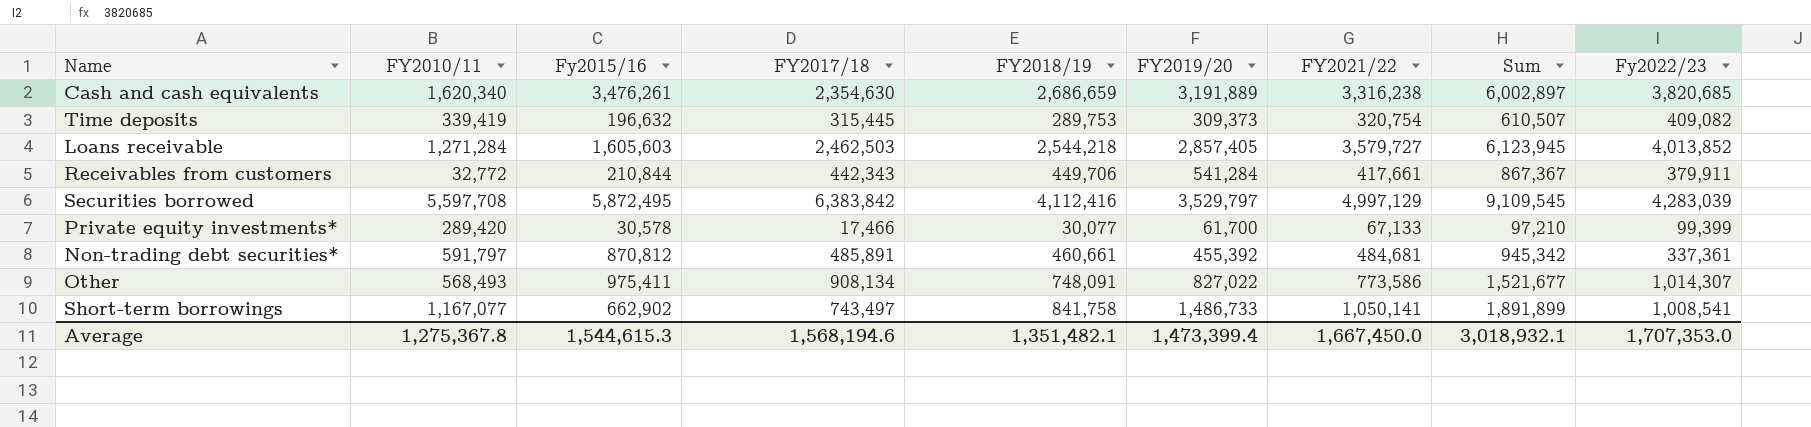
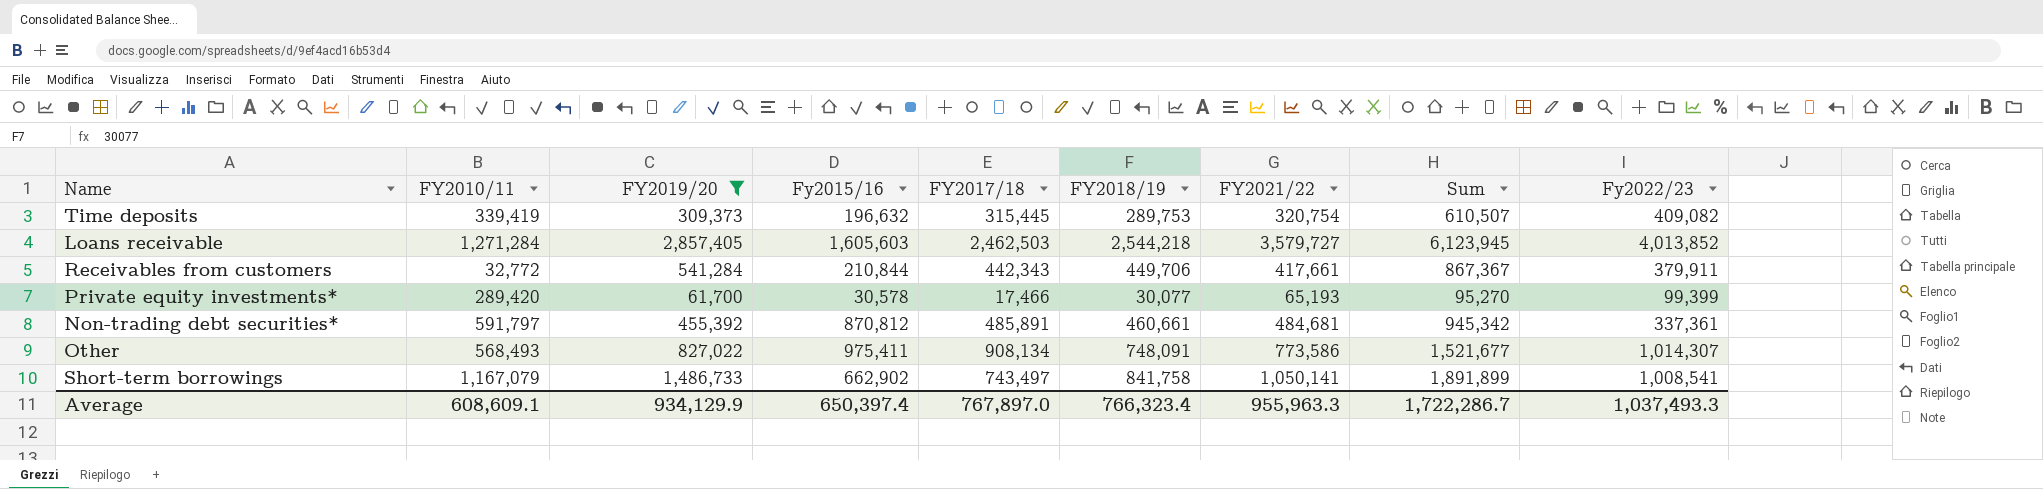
filter: none -> FY2019/20 <= 2,857,405
column FY2019/20 | position: 6 -> 3
Private equity investments* | FY2021/22: 67,133 -> 65,193
Private equity investments* | Sum: 97,210 -> 95,270
Short-term borrowings | FY2010/11: 1,167,077 -> 1,167,079
Average | FY2010/11: 1,275,367.8 -> 608,609.1
Average | FY2019/20: 1,473,399.4 -> 934,129.9
Average | Fy2015/16: 1,544,615.3 -> 650,397.4
Average | FY2017/18: 1,568,194.6 -> 767,897.0
Average | FY2018/19: 1,351,482.1 -> 766,323.4
Average | FY2021/22: 1,667,450.0 -> 955,963.3
Average | Sum: 3,018,932.1 -> 1,722,286.7
Average | Fy2022/23: 1,707,353.0 -> 1,037,493.3

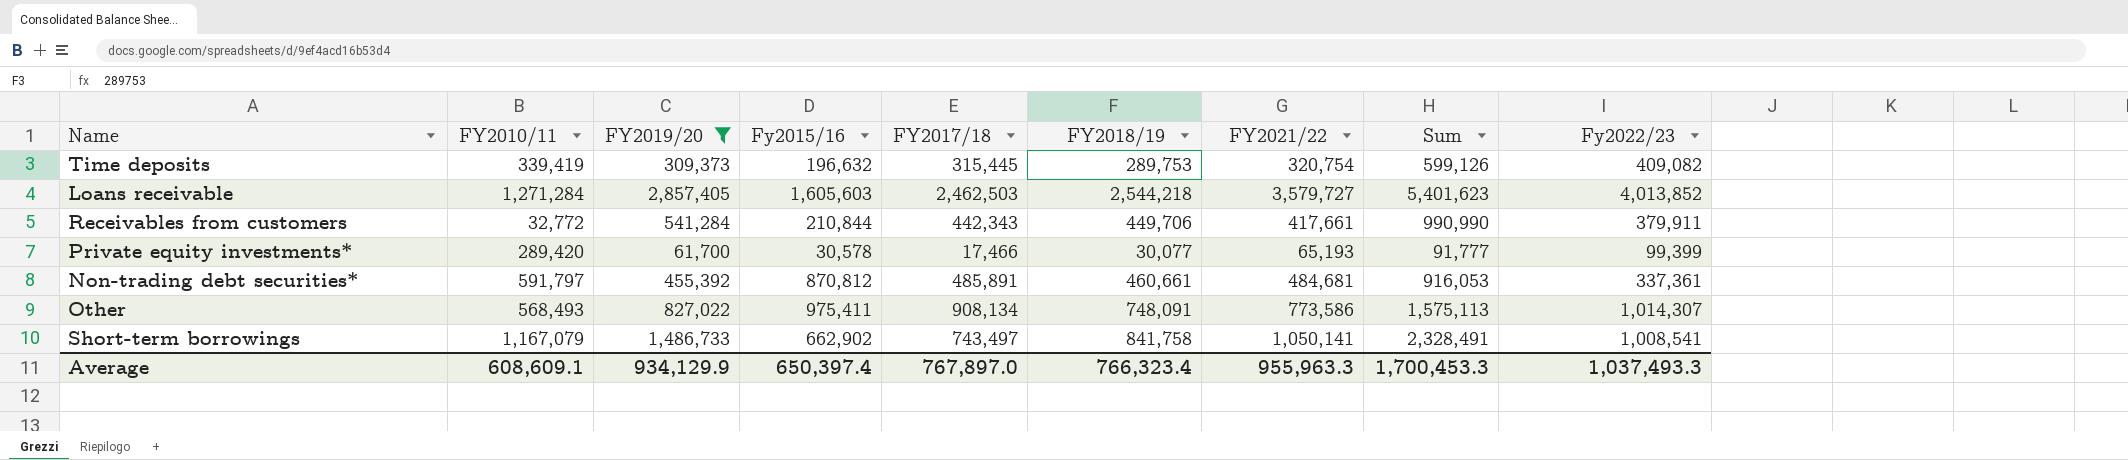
column Sum | formula: [FY2018/19] + [FY2021/22] -> [FY2019/20] + [FY2018/19]
Average | Sum: 1,722,286.7 -> 1,700,453.3

